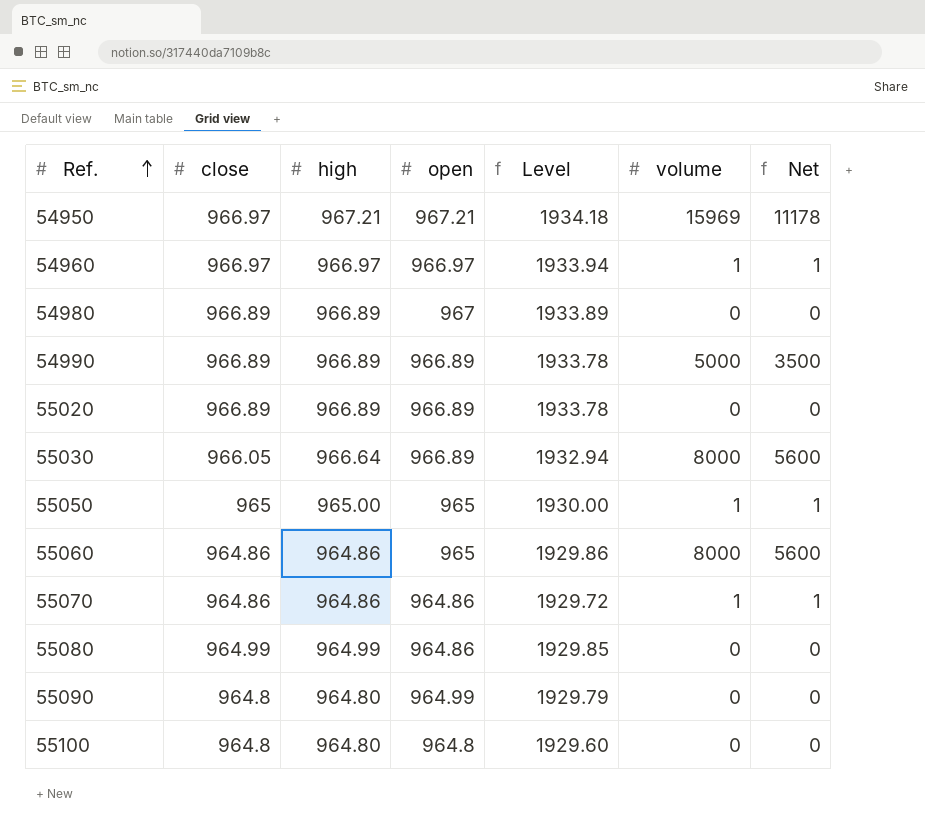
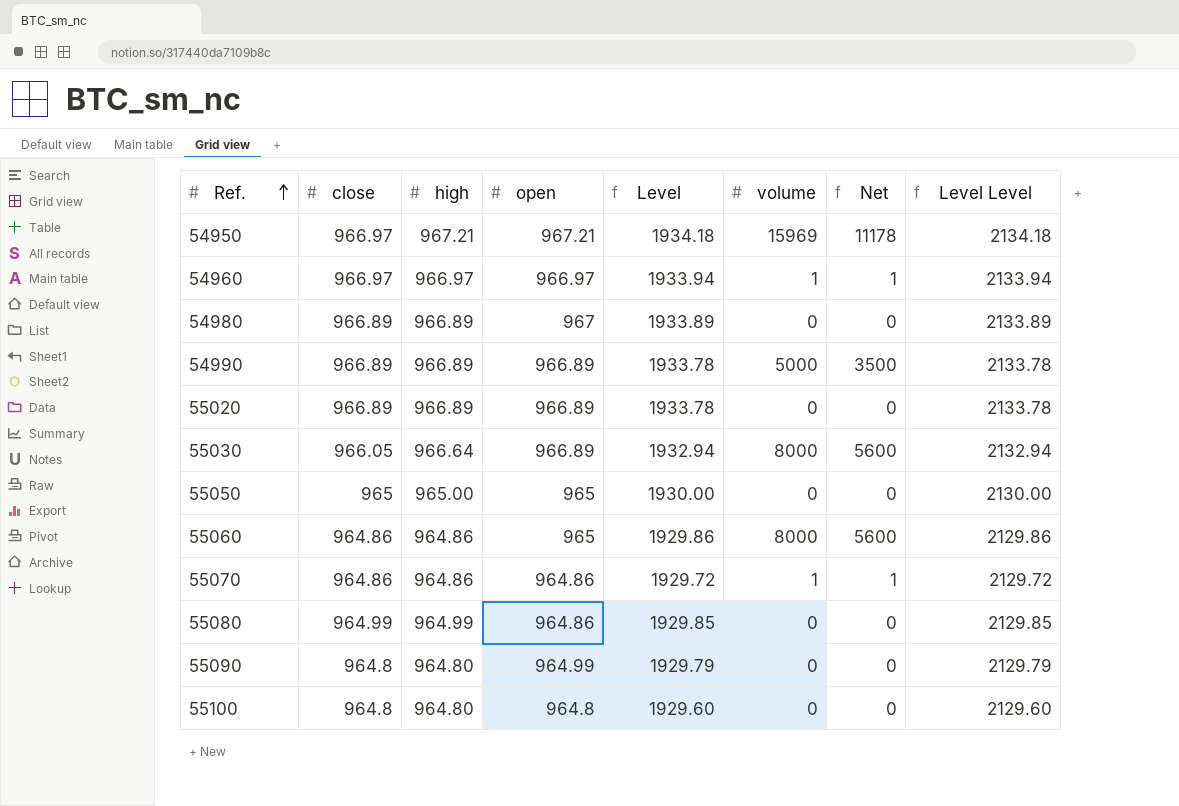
column Level Level | formula: none -> [Level] + 200
55050 | volume: 1 -> 0
55050 | Net: 1 -> 0

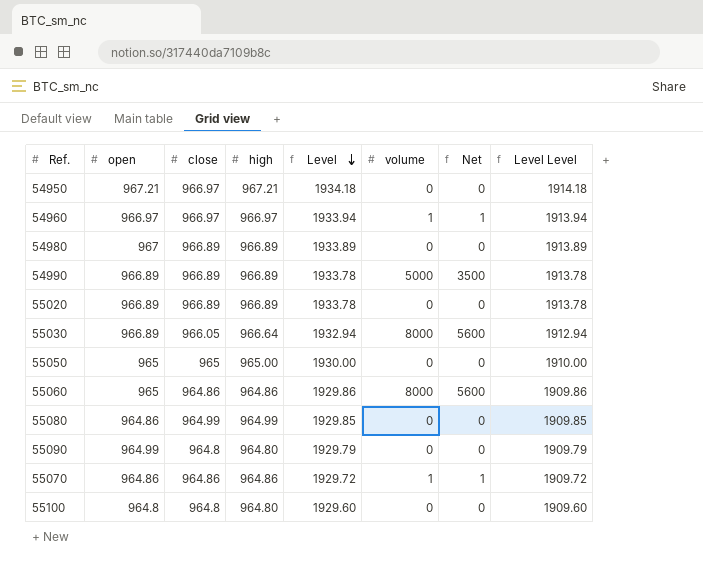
row order: Ref. ascending -> Level descending
column open | position: 4 -> 2
column Level Level | formula: [Level] + 200 -> [Level] - 20
54950 | volume: 15969 -> 0
54950 | Net: 11178 -> 0

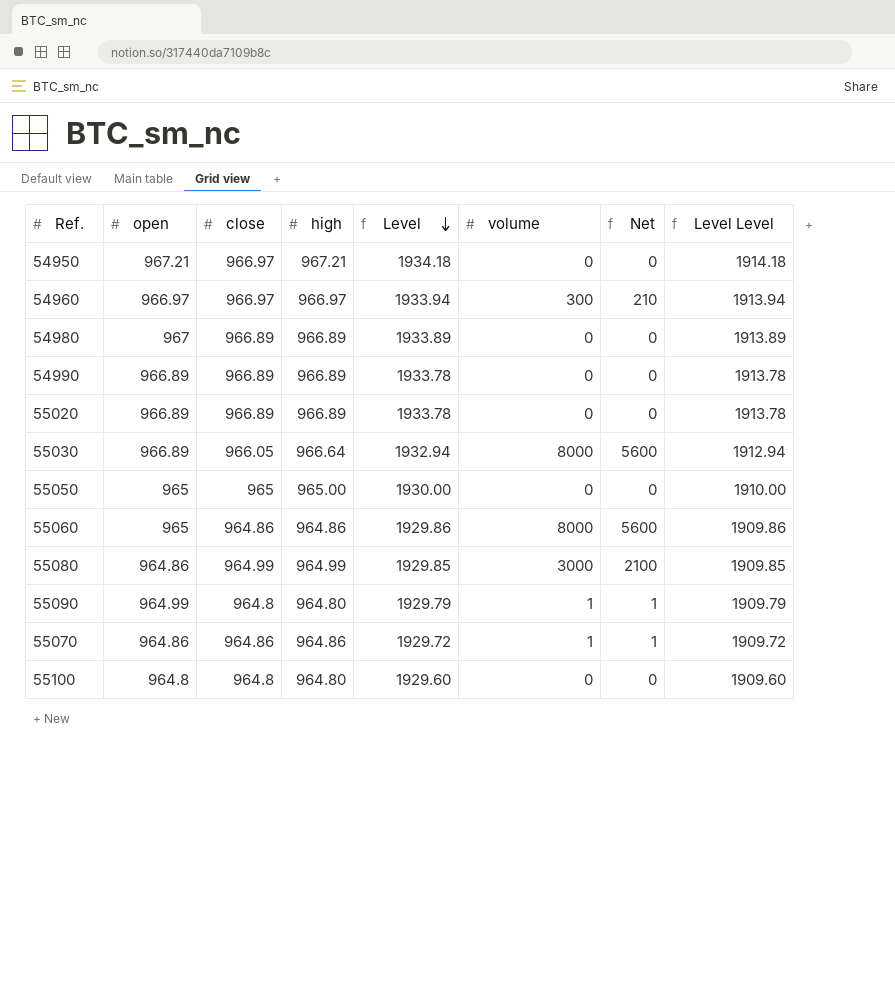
54960 | volume: 1 -> 300
54960 | Net: 1 -> 210
54990 | volume: 5000 -> 0
54990 | Net: 3500 -> 0
55080 | volume: 0 -> 3000
55080 | Net: 0 -> 2100
55090 | volume: 0 -> 1
55090 | Net: 0 -> 1

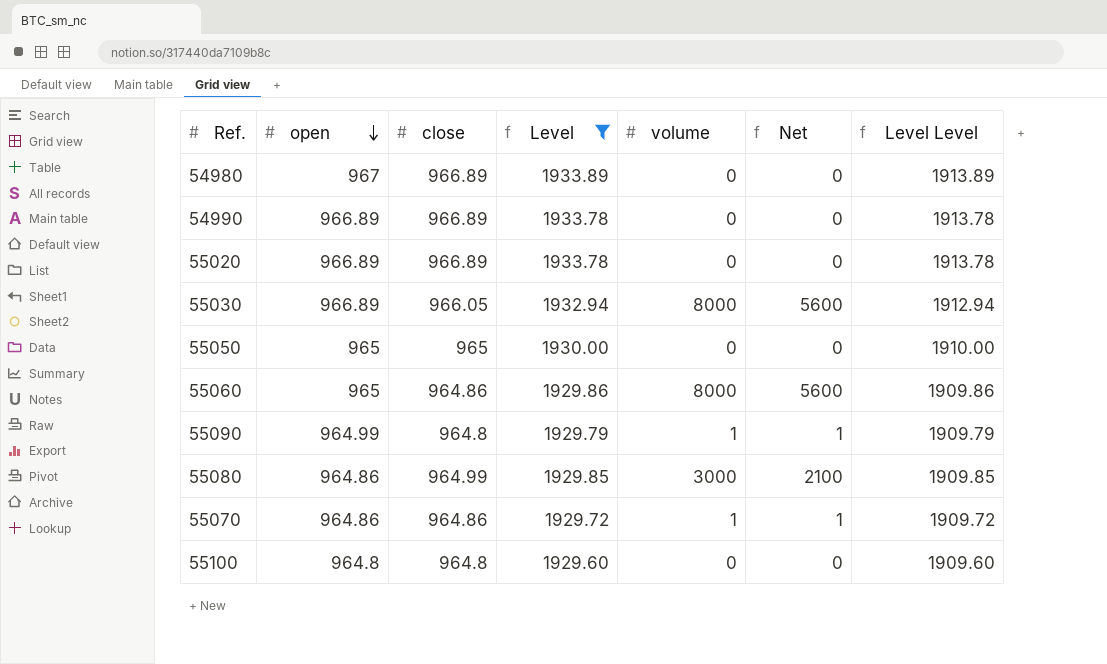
filter: none -> Level <= 1933.89
row order: Level descending -> open descending
column high | position: 4 -> none

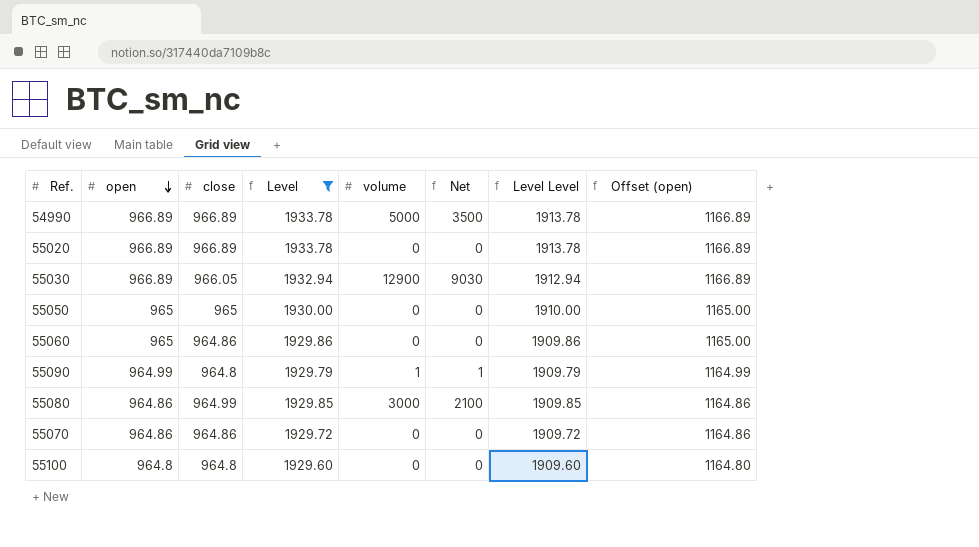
column Offset (open) | formula: none -> [open] + 200
row 54980: 967 | 966.89 | 1933.89 | 0 | 0 | 1913.89 -> none
54990 | volume: 0 -> 5000
54990 | Net: 0 -> 3500
55030 | volume: 8000 -> 12900
55030 | Net: 5600 -> 9030
55060 | volume: 8000 -> 0
55060 | Net: 5600 -> 0
55070 | volume: 1 -> 0
55070 | Net: 1 -> 0

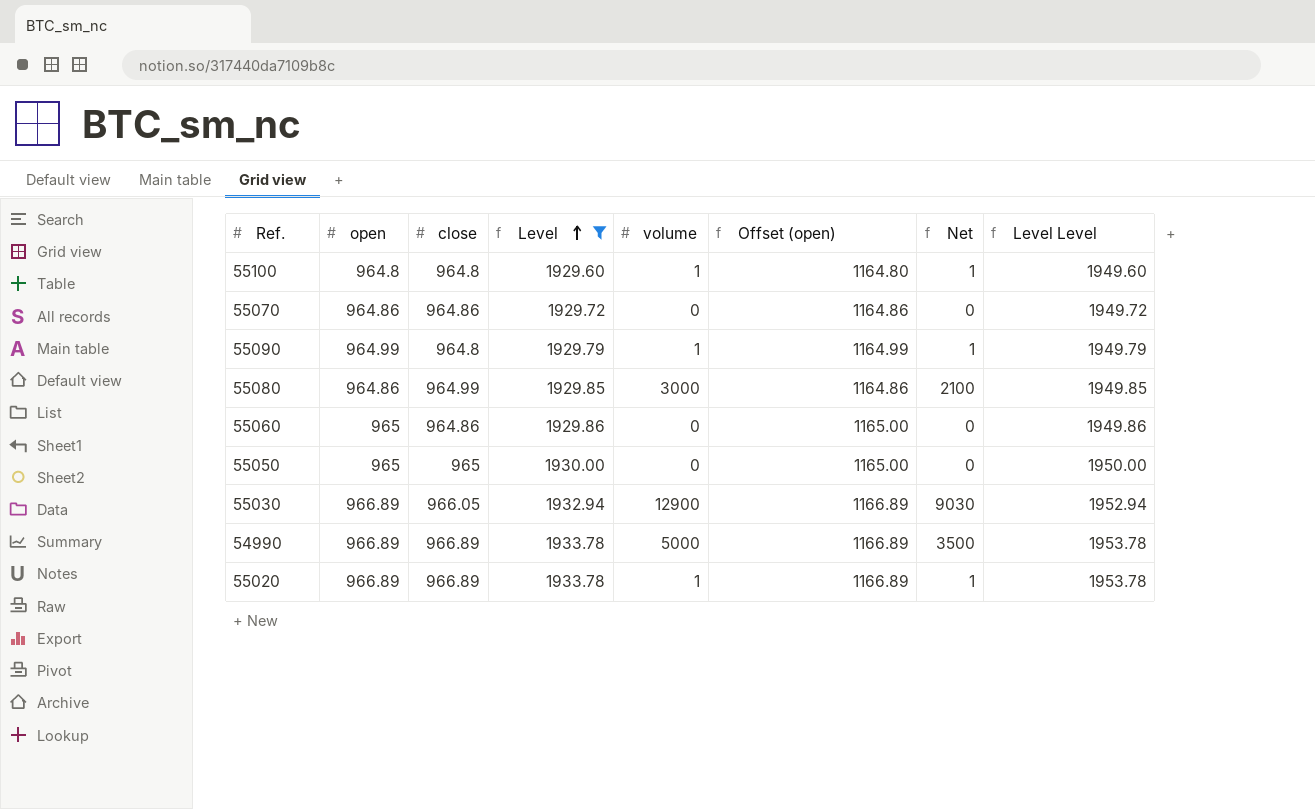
row order: open descending -> Level ascending
column Offset (open) | position: 8 -> 6
column Level Level | formula: [Level] - 20 -> [Level] + 20
55100 | volume: 0 -> 1
55100 | Net: 0 -> 1
55020 | volume: 0 -> 1
55020 | Net: 0 -> 1

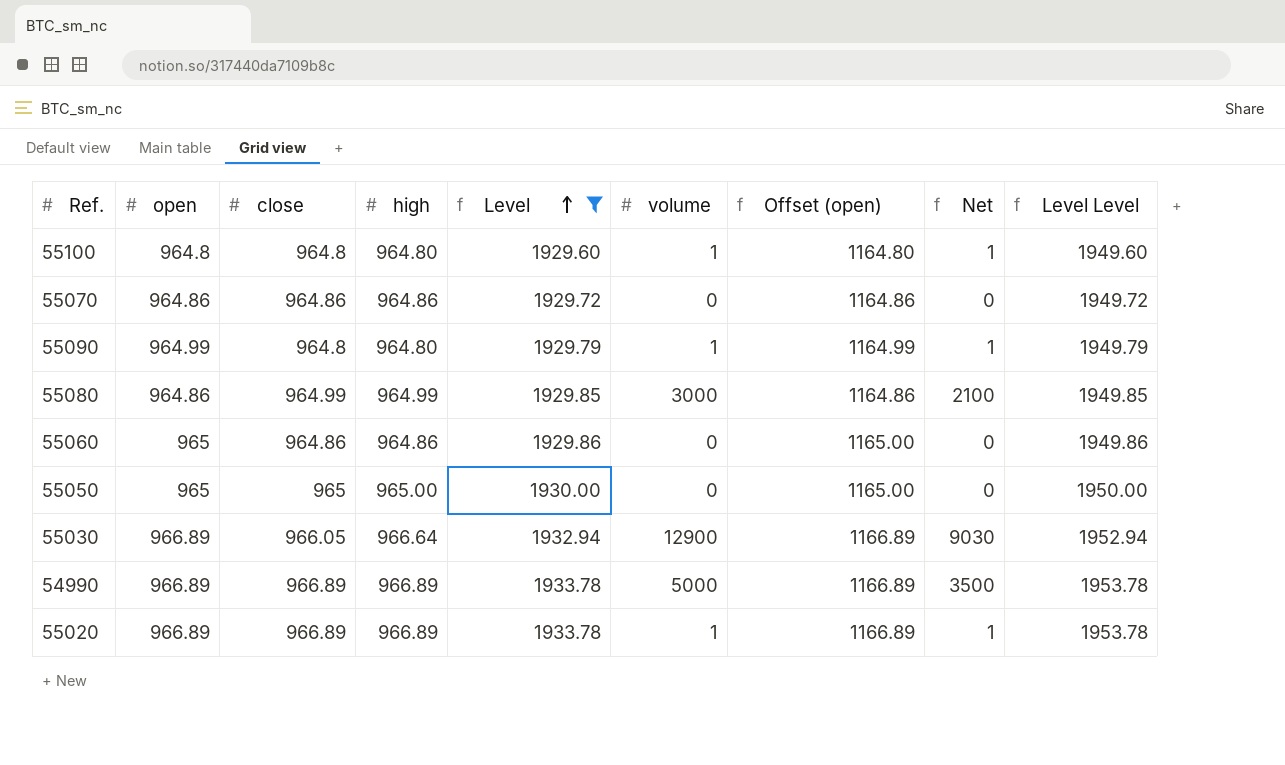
column high | position: none -> 4

